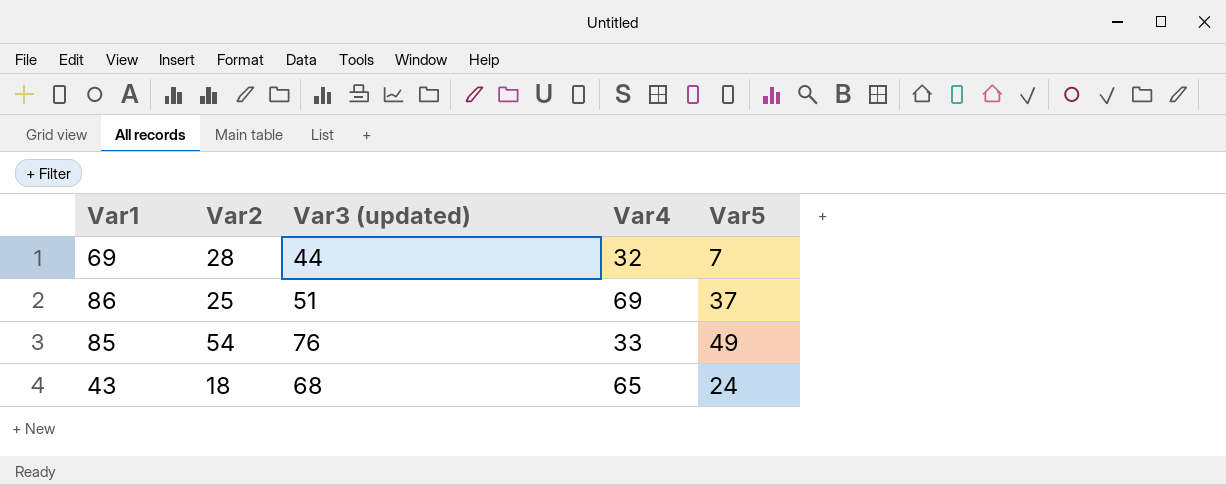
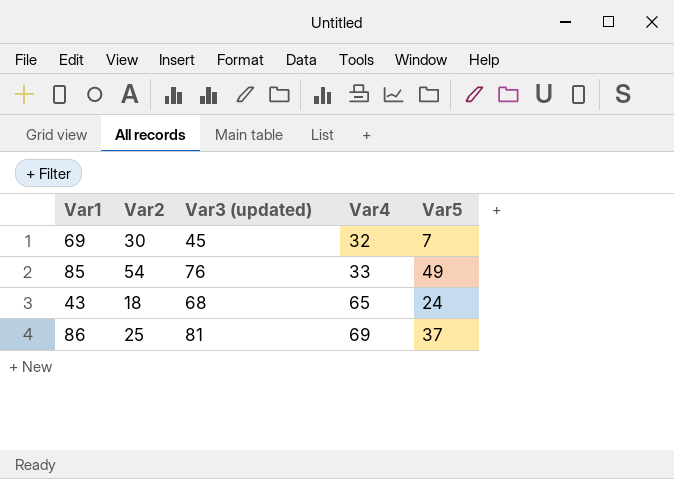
row order: none -> Var4 ascending
69 | Var2: 28 -> 30
69 | Var3 (updated): 44 -> 45
86 | Var3 (updated): 51 -> 81

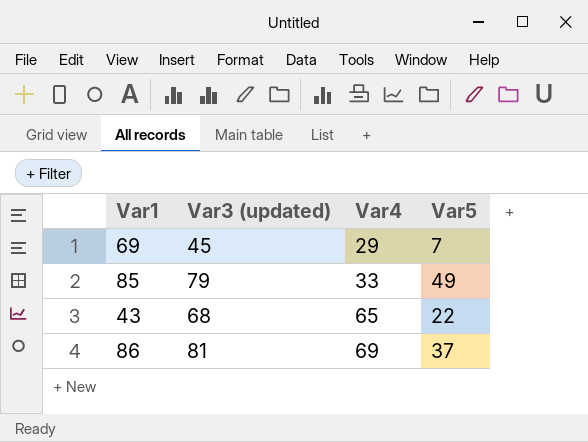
column Var2 | position: 2 -> none
69 | Var4: 32 -> 29
85 | Var3 (updated): 76 -> 79
43 | Var5: 24 -> 22

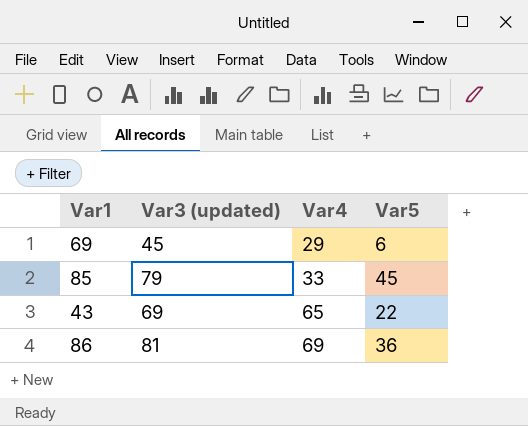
69 | Var5: 7 -> 6
85 | Var5: 49 -> 45
43 | Var3 (updated): 68 -> 69
86 | Var5: 37 -> 36

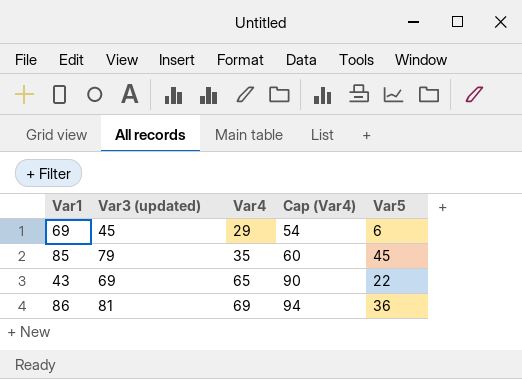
column Cap (Var4) | formula: none -> [Var4] + 25
85 | Var4: 33 -> 35

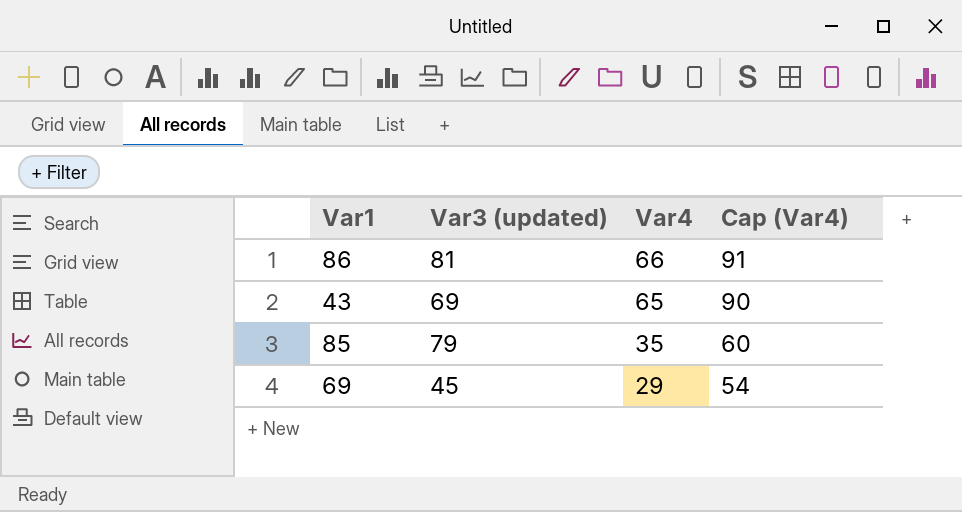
row order: Var4 ascending -> Var4 descending
column Var5 | position: 5 -> none
86 | Var4: 69 -> 66
86 | Cap (Var4): 94 -> 91

